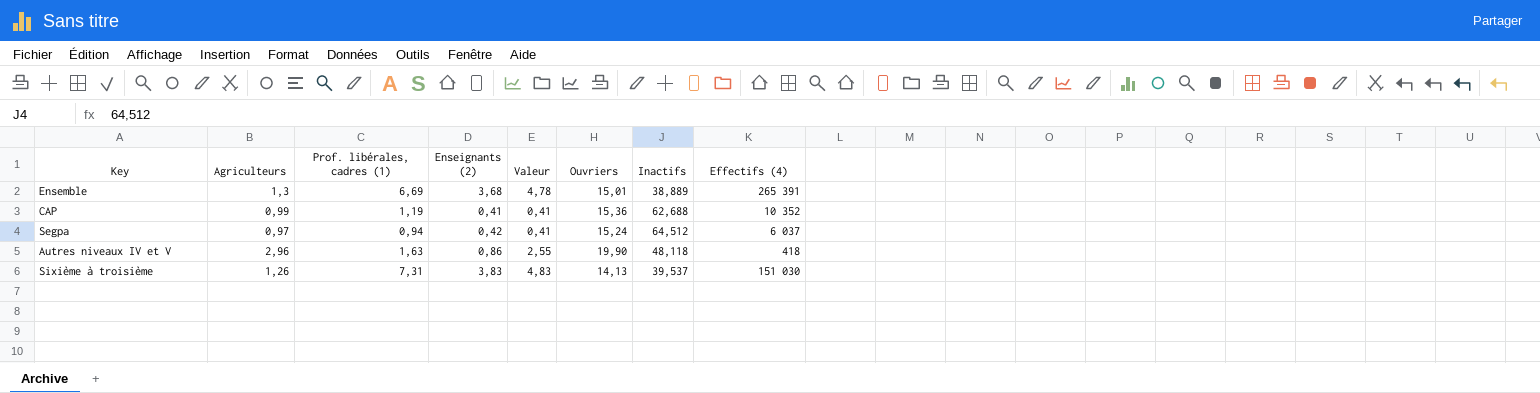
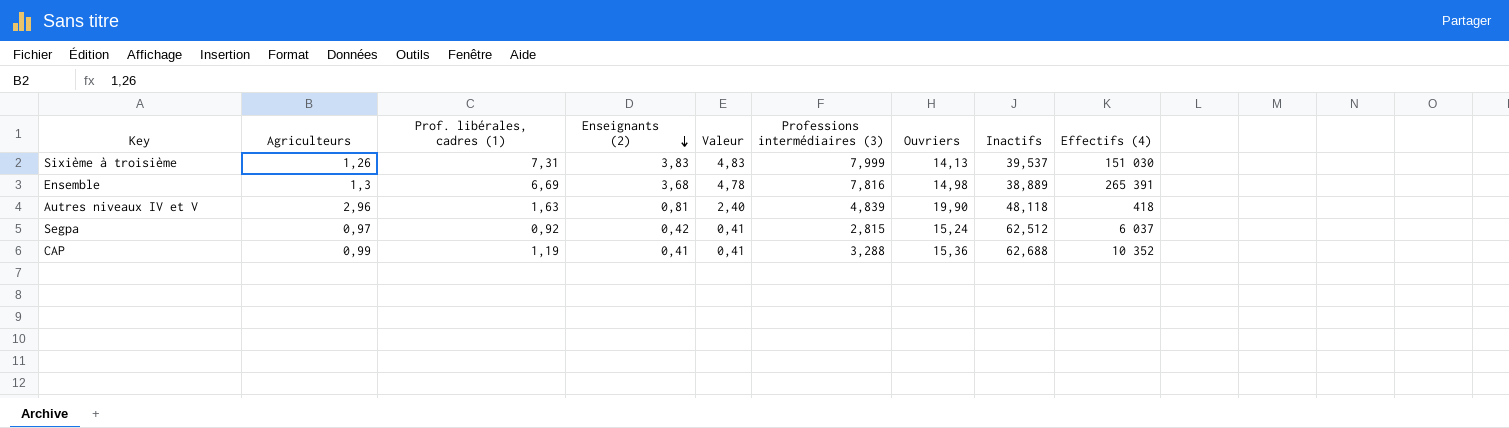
row order: none -> Enseignants (2) descending
column Professions intermédiaires (3) | position: none -> 6
Ensemble | Ouvriers: 15,01 -> 14,98
Autres niveaux IV et V | Enseignants (2): 0,86 -> 0,81
Autres niveaux IV et V | Valeur: 2,55 -> 2,40
Segpa | Prof. libérales, cadres (1): 0,94 -> 0,92
Segpa | Inactifs: 64,512 -> 62,512

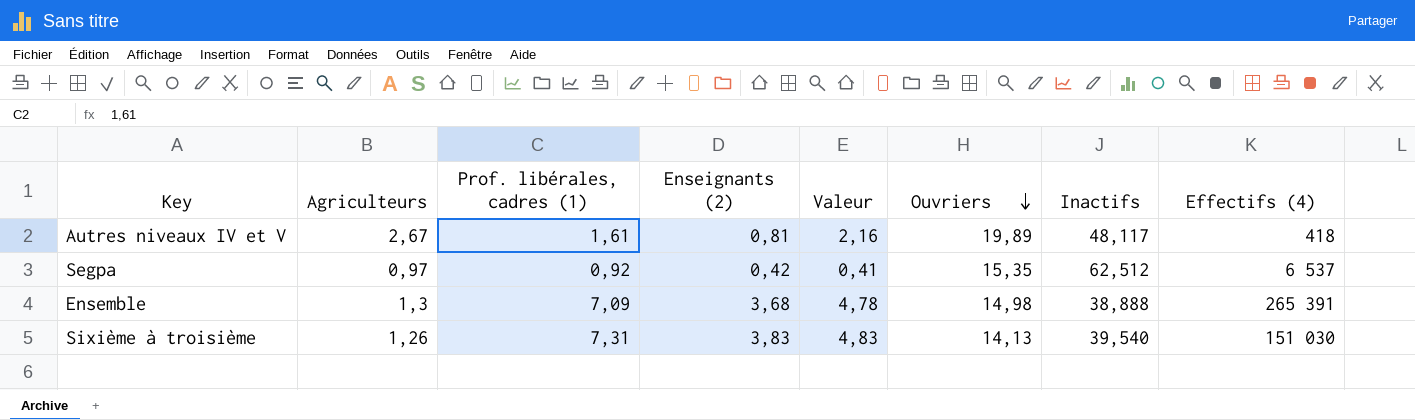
row order: Enseignants (2) descending -> Ouvriers descending
column Professions intermédiaires (3) | position: 6 -> none
row CAP: 0,99 | 1,19 | 0,41 | 0,41 | 3,288 | 15,36 | 62,688 | 10 352 -> none
Autres niveaux IV et V | Agriculteurs: 2,96 -> 2,67
Autres niveaux IV et V | Prof. libérales, cadres (1): 1,63 -> 1,61
Autres niveaux IV et V | Valeur: 2,40 -> 2,16
Autres niveaux IV et V | Ouvriers: 19,90 -> 19,89
Autres niveaux IV et V | Inactifs: 48,118 -> 48,117
Segpa | Ouvriers: 15,24 -> 15,35
Segpa | Effectifs (4): 6 037 -> 6 537
Ensemble | Prof. libérales, cadres (1): 6,69 -> 7,09
Ensemble | Inactifs: 38,889 -> 38,888
Sixième à troisième | Inactifs: 39,537 -> 39,540

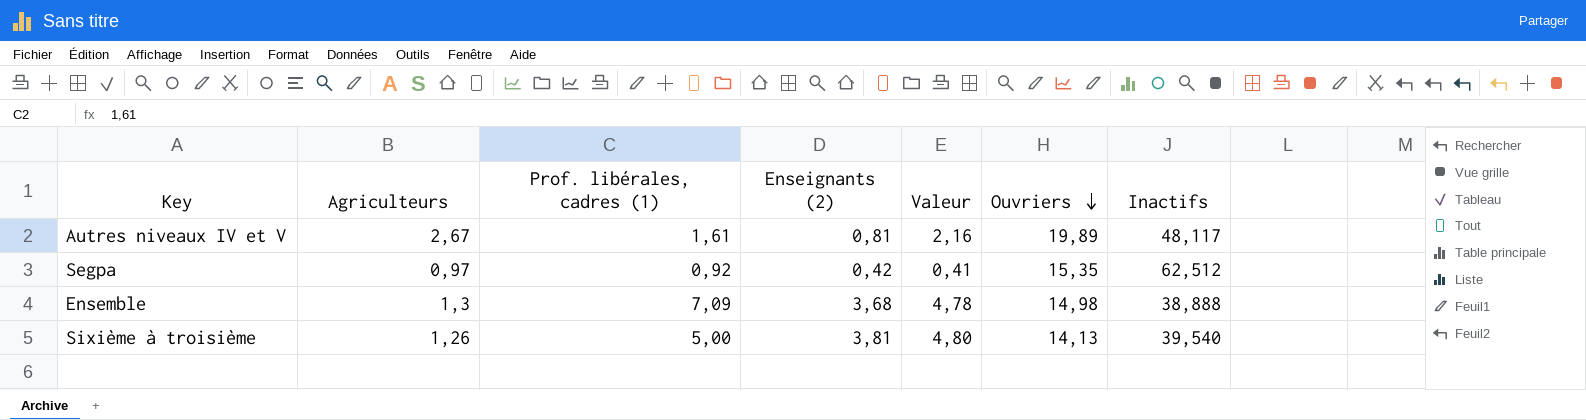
column Effectifs (4) | position: 8 -> none
Sixième à troisième | Prof. libérales, cadres (1): 7,31 -> 5,00
Sixième à troisième | Enseignants (2): 3,83 -> 3,81
Sixième à troisième | Valeur: 4,83 -> 4,80

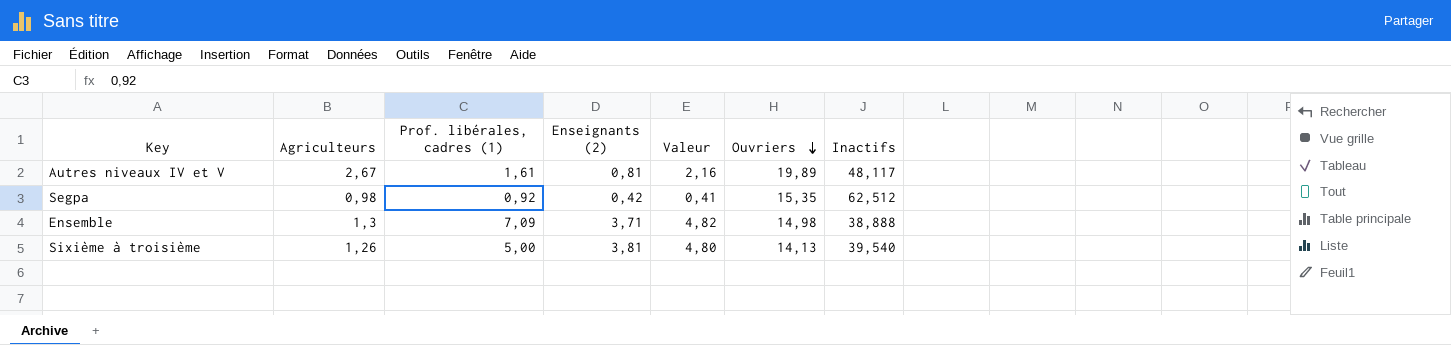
Segpa | Agriculteurs: 0,97 -> 0,98
Ensemble | Enseignants (2): 3,68 -> 3,71
Ensemble | Valeur: 4,78 -> 4,82

